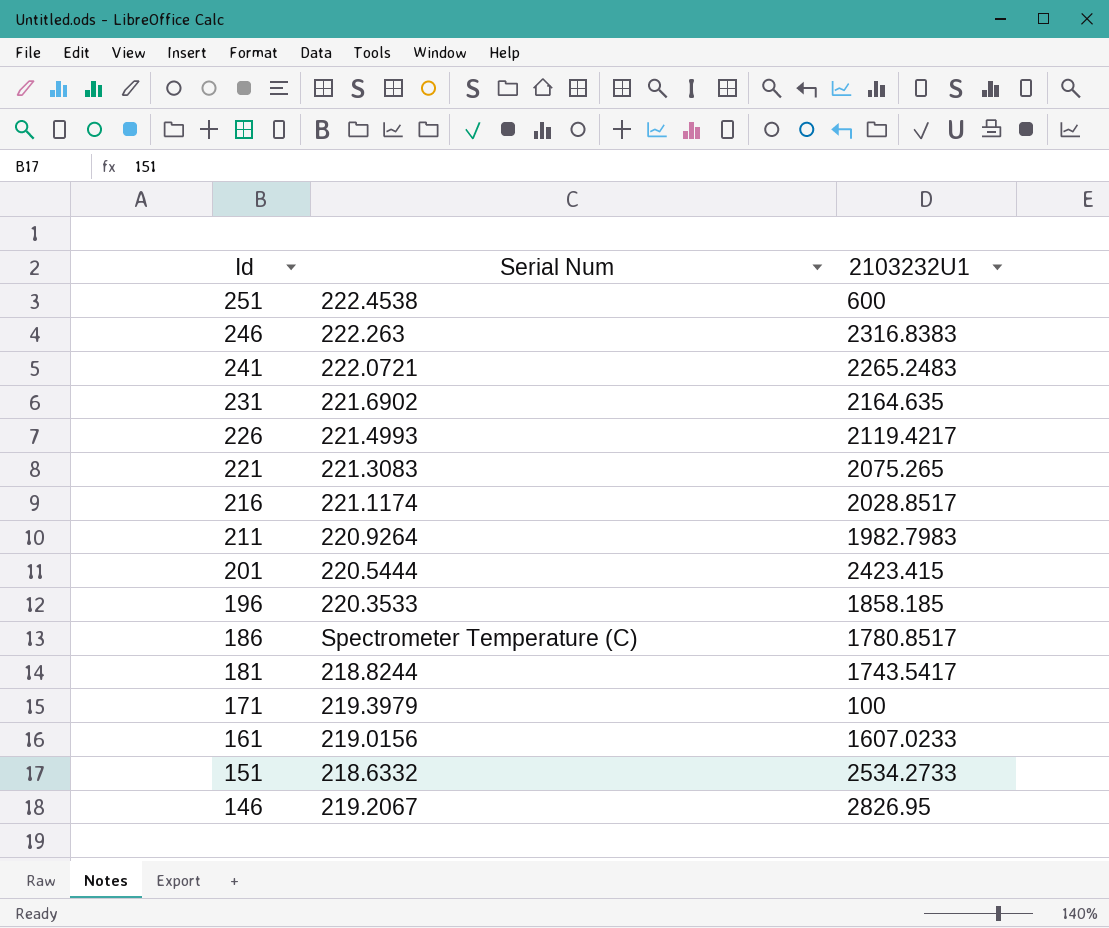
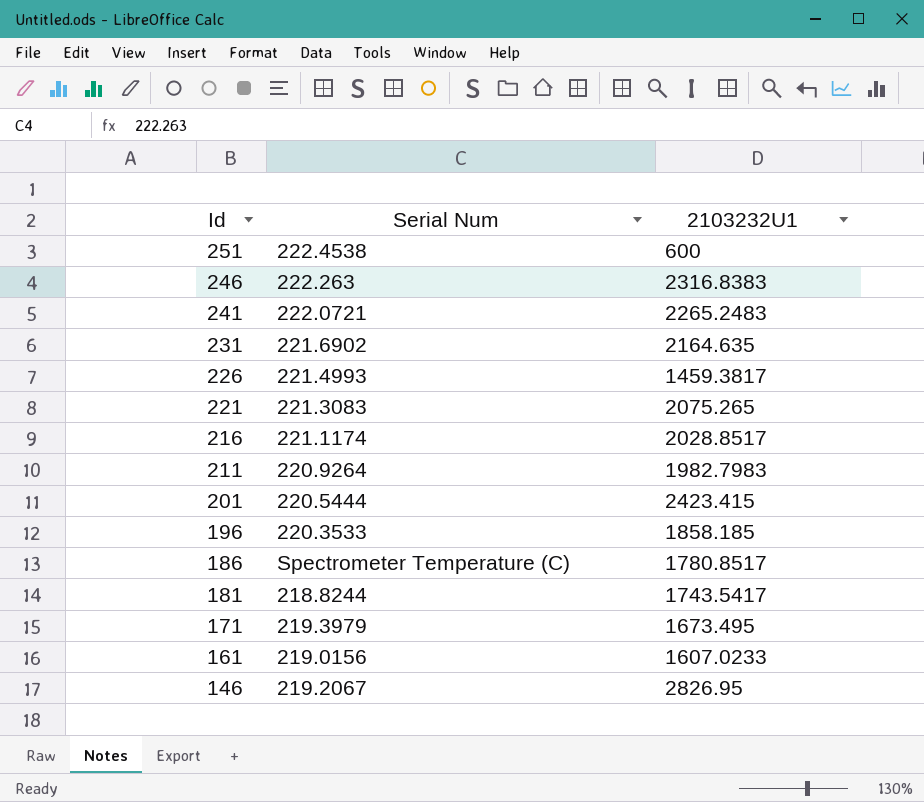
row 151: 218.6332 | 2534.2733 -> none
226 | 2103232U1: 2119.4217 -> 1459.3817
171 | 2103232U1: 100 -> 1673.495

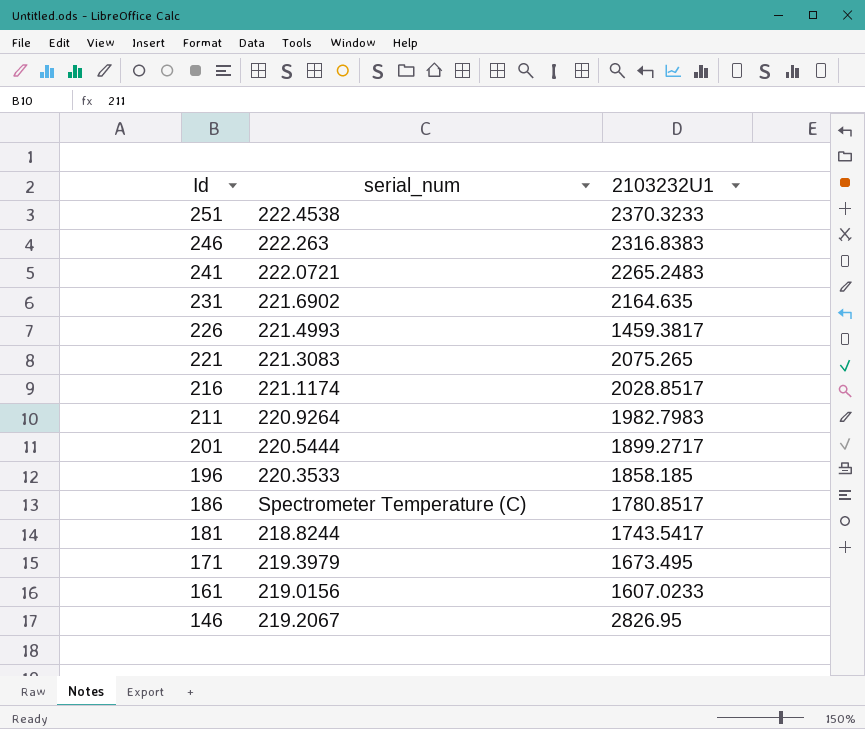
column name: Serial Num -> serial_num
251 | 2103232U1: 600 -> 2370.3233
201 | 2103232U1: 2423.415 -> 1899.2717

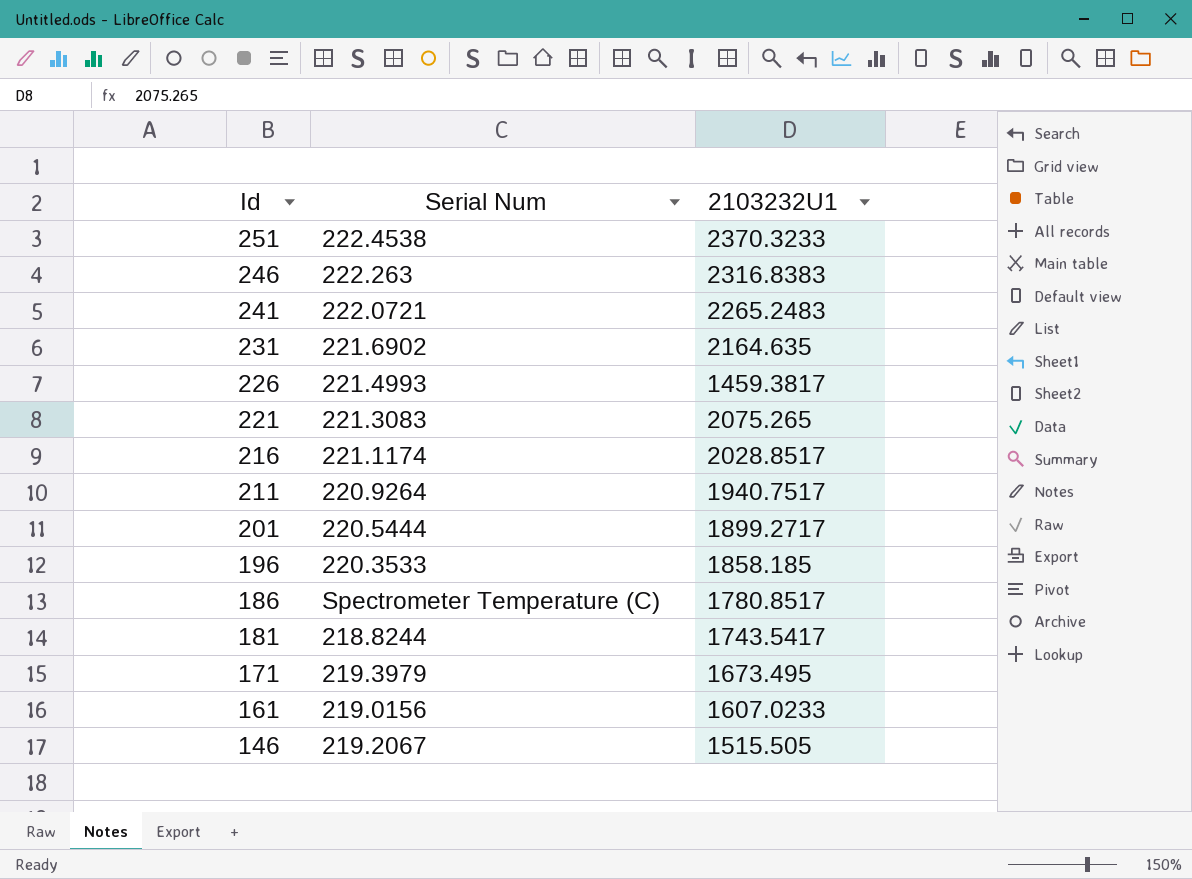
column name: serial_num -> Serial Num
211 | 2103232U1: 1982.7983 -> 1940.7517
146 | 2103232U1: 2826.95 -> 1515.505

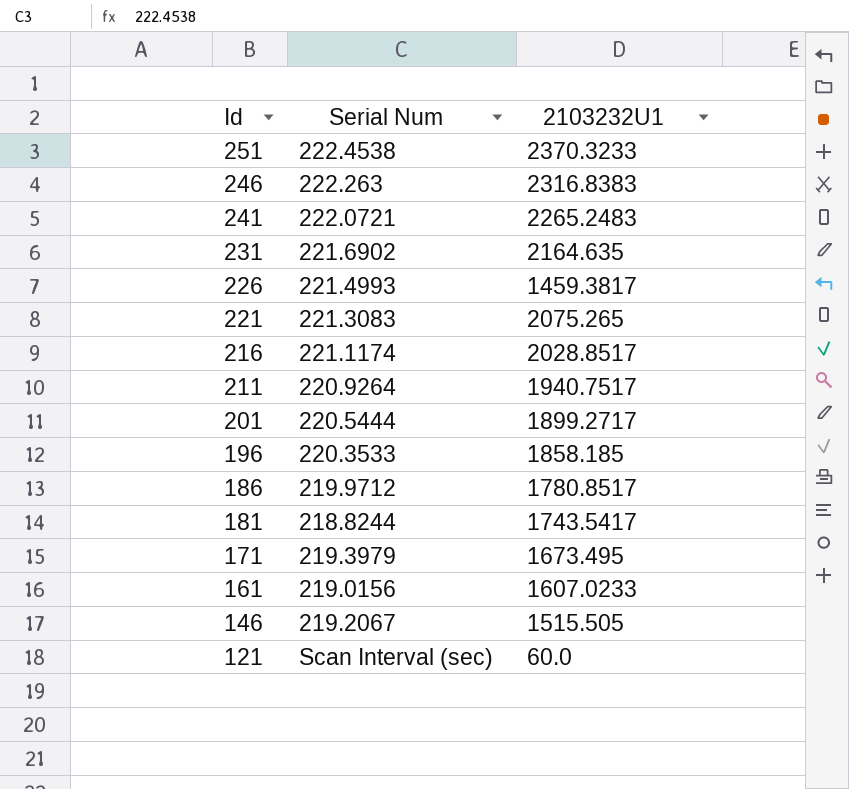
186 | Serial Num: Spectrometer Temperature (C) -> 219.9712
row 121: none -> Scan Interval (sec) | 60.0

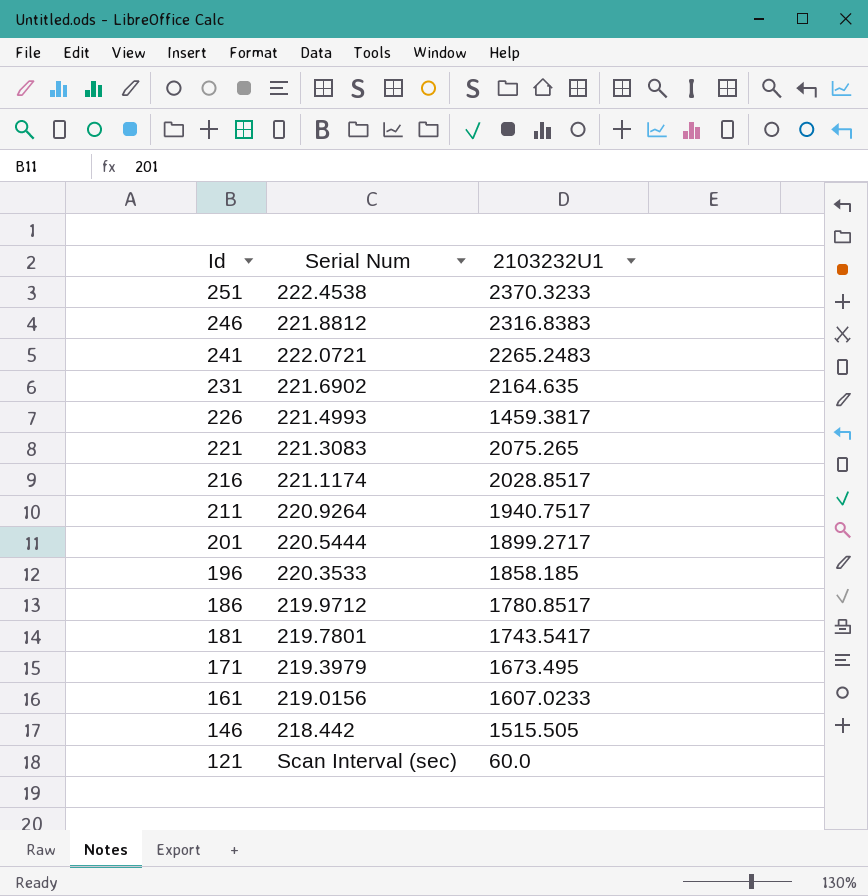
246 | Serial Num: 222.263 -> 221.8812
181 | Serial Num: 218.8244 -> 219.7801
146 | Serial Num: 219.2067 -> 218.442

